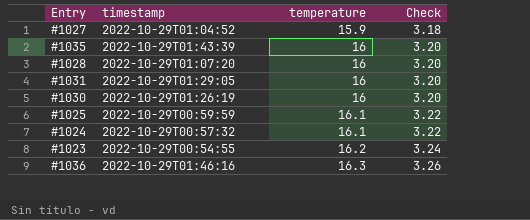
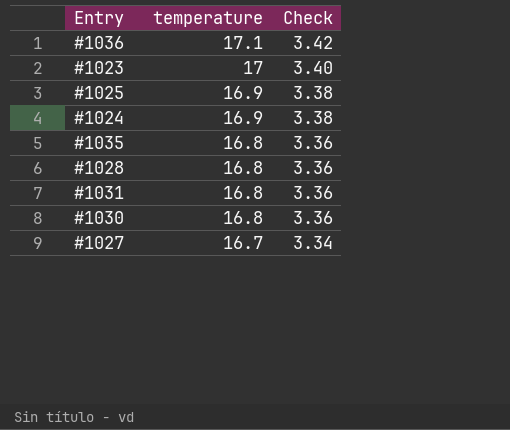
row order: temperature ascending -> temperature descending
column timestamp | position: 2 -> none
#1036 | temperature: 16.3 -> 17.1
#1036 | Check: 3.26 -> 3.42
#1023 | temperature: 16.2 -> 17
#1023 | Check: 3.24 -> 3.40
#1025 | temperature: 16.1 -> 16.9
#1025 | Check: 3.22 -> 3.38
#1024 | temperature: 16.1 -> 16.9
#1024 | Check: 3.22 -> 3.38
#1035 | temperature: 16 -> 16.8
#1035 | Check: 3.20 -> 3.36
#1028 | temperature: 16 -> 16.8
#1028 | Check: 3.20 -> 3.36
#1031 | temperature: 16 -> 16.8
#1031 | Check: 3.20 -> 3.36
#1030 | temperature: 16 -> 16.8
#1030 | Check: 3.20 -> 3.36
#1027 | temperature: 15.9 -> 16.7
#1027 | Check: 3.18 -> 3.34

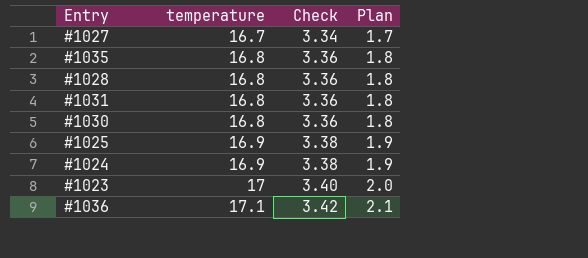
row order: temperature descending -> temperature ascending
column Plan | formula: none -> [temperature] - 15

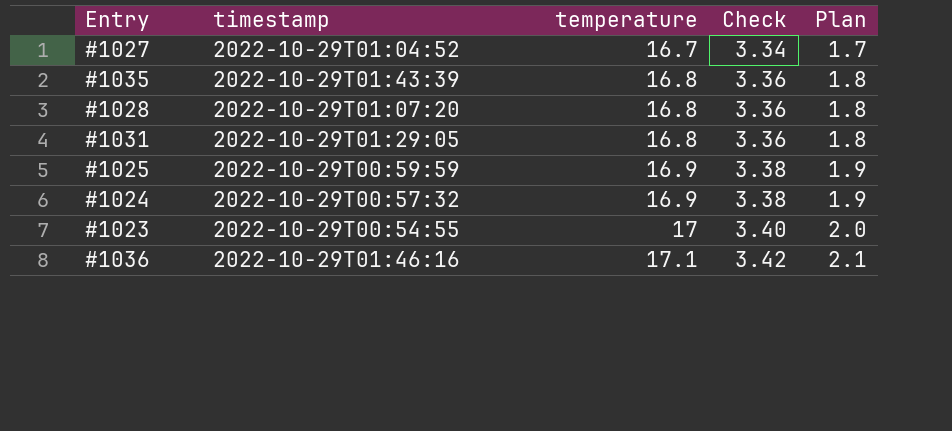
column timestamp | position: none -> 2
row #1030: 16.8 | 3.36 | 1.8 -> none

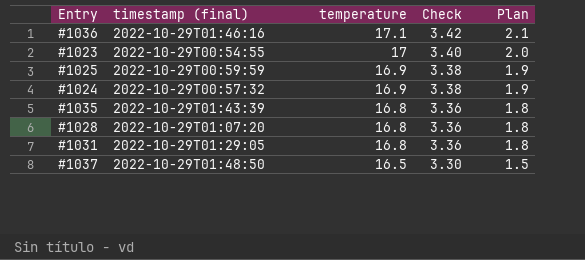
row order: temperature ascending -> temperature descending
column name: timestamp -> timestamp (final)
row #1027: 2022-10-29T01:04:52 | 16.7 | 3.34 | 1.7 -> none
row #1037: none -> 2022-10-29T01:48:50 | 16.5 | 3.30 | 1.5

